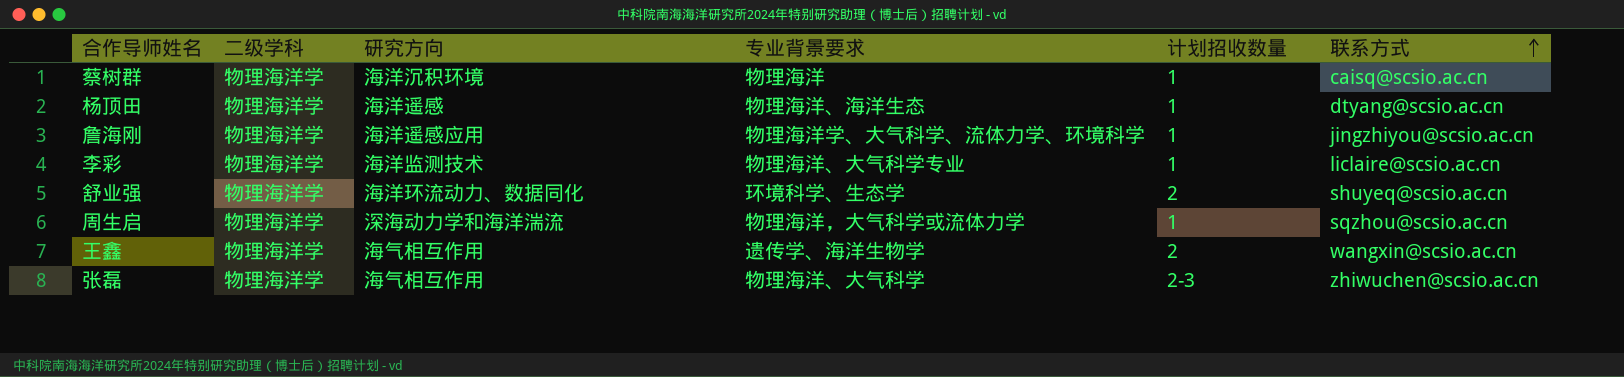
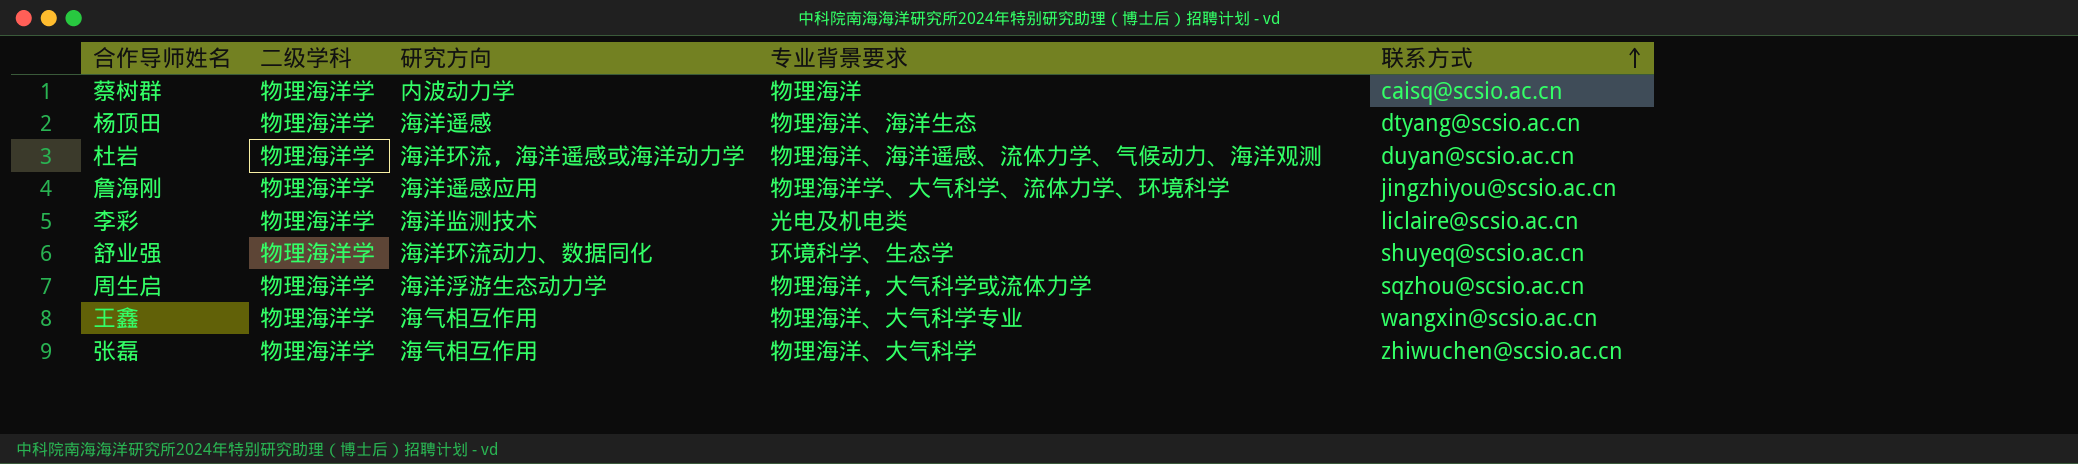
column 计划招收数量 | position: 5 -> none
蔡树群 | 研究方向: 海洋沉积环境 -> 内波动力学
row 杜岩: none -> 物理海洋学 | 海洋环流，海洋遥感或海洋动力学 | 物理海洋、海洋遥感、流体力学、气候动力、海洋观测 | duyan@scsio.ac.cn
李彩 | 专业背景要求: 物理海洋、大气科学专业 -> 光电及机电类
周生启 | 研究方向: 深海动力学和海洋湍流 -> 海洋浮游生态动力学
王鑫 | 专业背景要求: 遗传学、海洋生物学 -> 物理海洋、大气科学专业

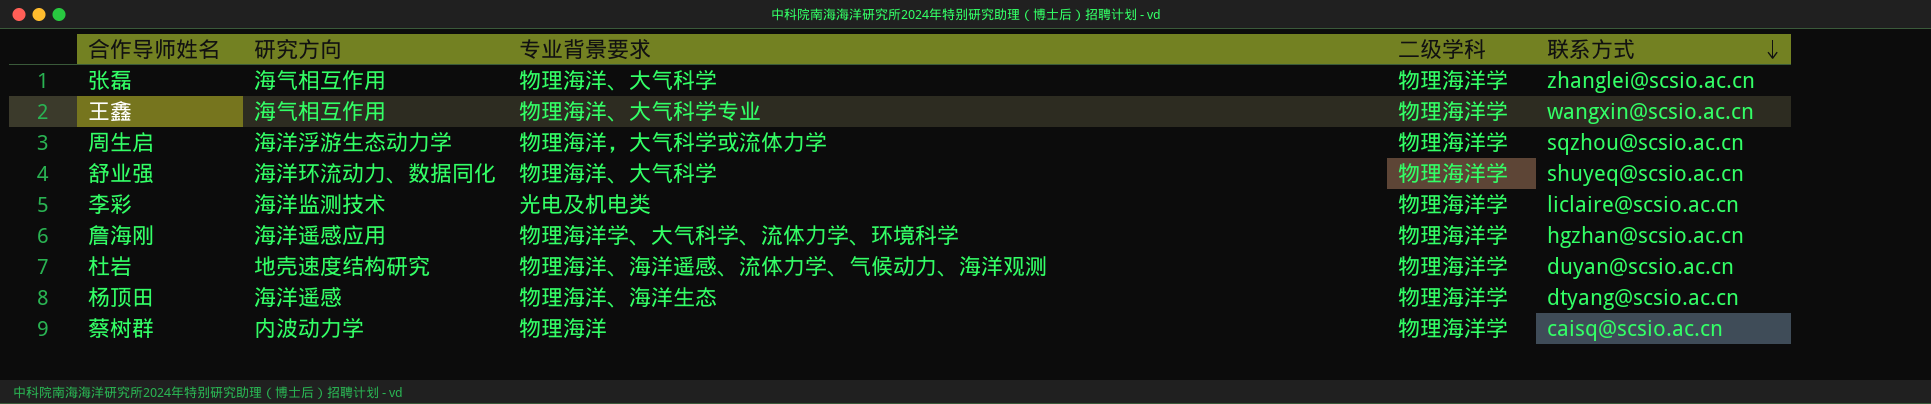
row order: 联系方式 ascending -> 联系方式 descending
column 二级学科 | position: 2 -> 4
张磊 | 联系方式: zhiwuchen@scsio.ac.cn -> zhanglei@scsio.ac.cn
舒业强 | 专业背景要求: 环境科学、生态学 -> 物理海洋、大气科学
詹海刚 | 联系方式: jingzhiyou@scsio.ac.cn -> hgzhan@scsio.ac.cn
杜岩 | 研究方向: 海洋环流，海洋遥感或海洋动力学 -> 地壳速度结构研究

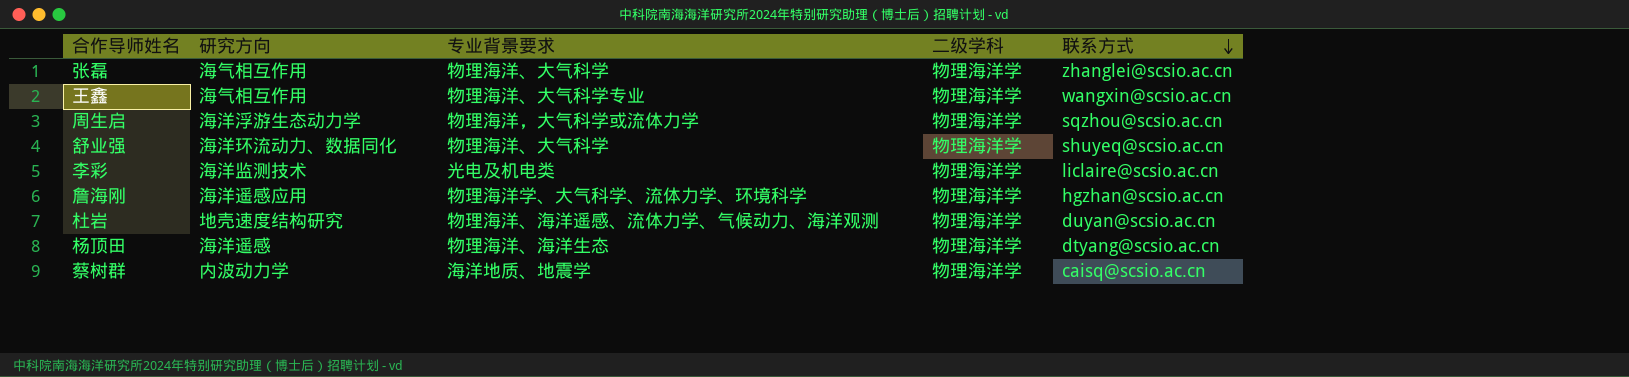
蔡树群 | 专业背景要求: 物理海洋 -> 海洋地质、地震学

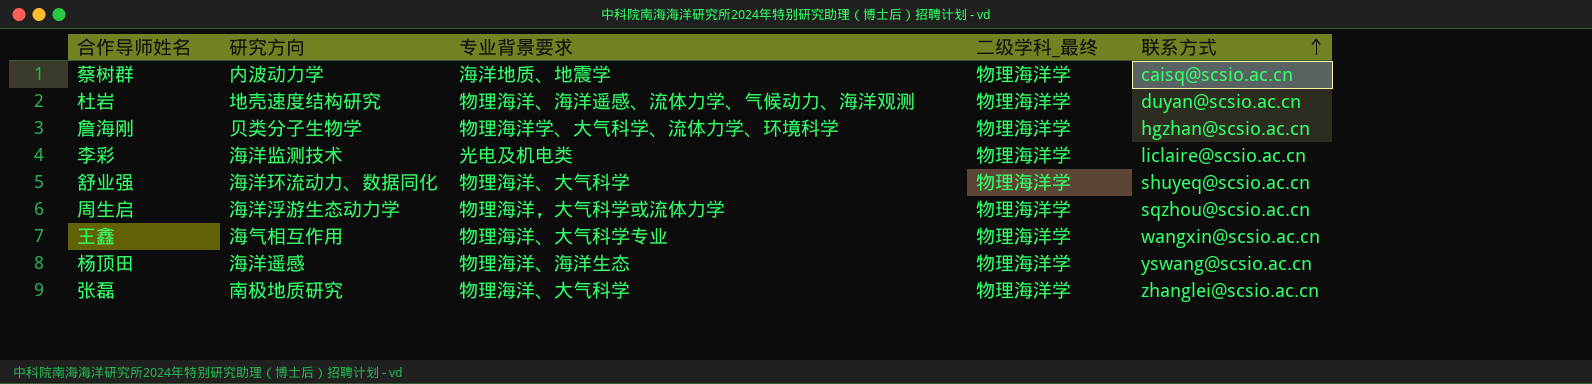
row order: 联系方式 descending -> 联系方式 ascending
column name: 二级学科 -> 二级学科_最终
詹海刚 | 研究方向: 海洋遥感应用 -> 贝类分子生物学
杨顶田 | 联系方式: dtyang@scsio.ac.cn -> yswang@scsio.ac.cn
张磊 | 研究方向: 海气相互作用 -> 南极地质研究

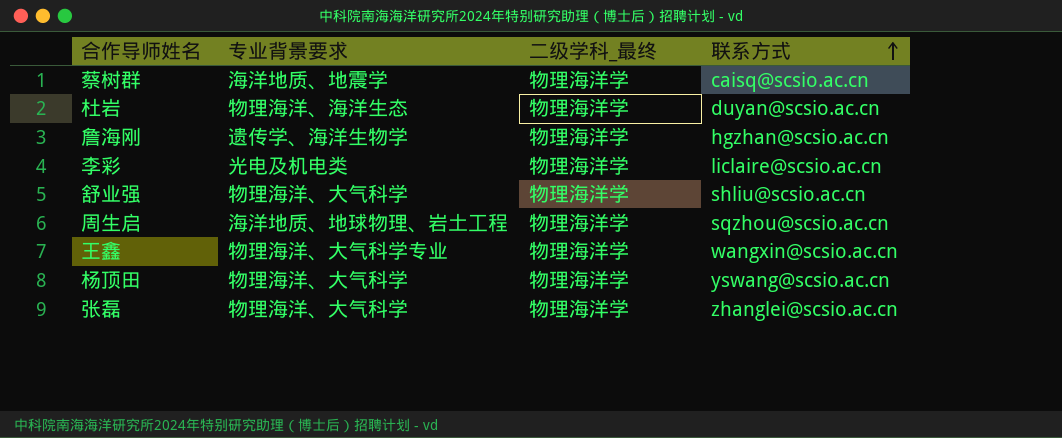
column 研究方向 | position: 2 -> none
杜岩 | 专业背景要求: 物理海洋、海洋遥感、流体力学、气候动力、海洋观测 -> 物理海洋、海洋生态
詹海刚 | 专业背景要求: 物理海洋学、大气科学、流体力学、环境科学 -> 遗传学、海洋生物学
舒业强 | 联系方式: shuyeq@scsio.ac.cn -> shliu@scsio.ac.cn
周生启 | 专业背景要求: 物理海洋，大气科学或流体力学 -> 海洋地质、地球物理、岩土工程
杨顶田 | 专业背景要求: 物理海洋、海洋生态 -> 物理海洋、大气科学

